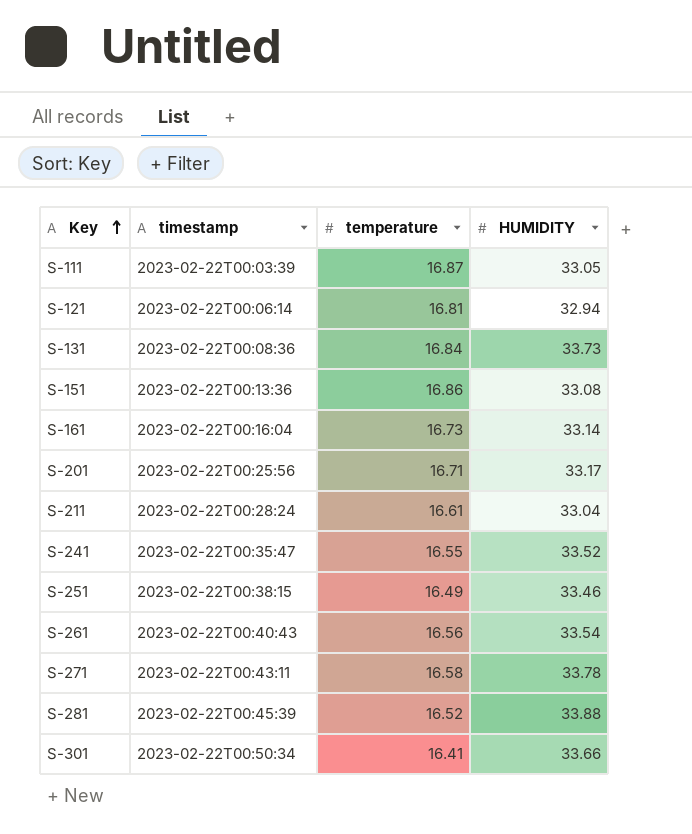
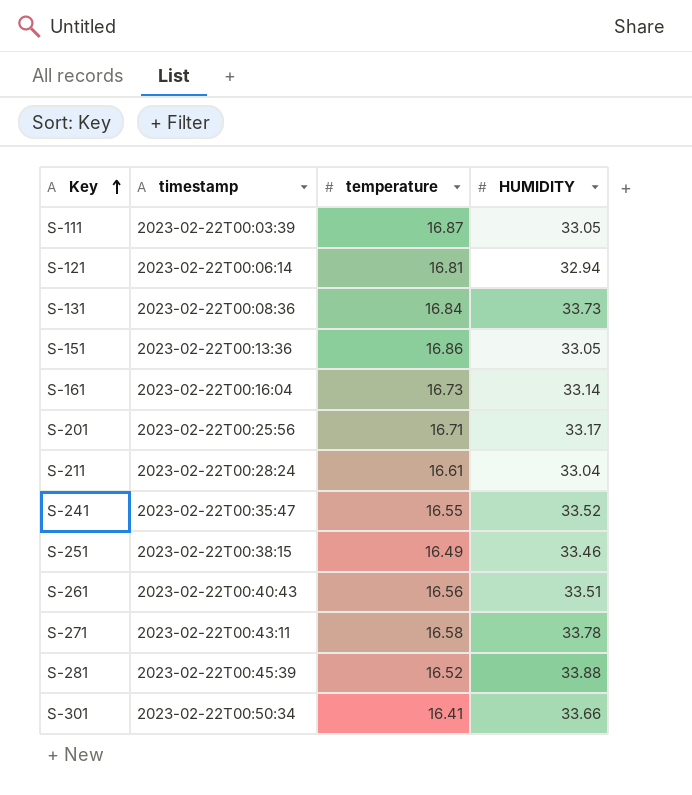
S-151 | HUMIDITY: 33.08 -> 33.05
S-261 | HUMIDITY: 33.54 -> 33.51

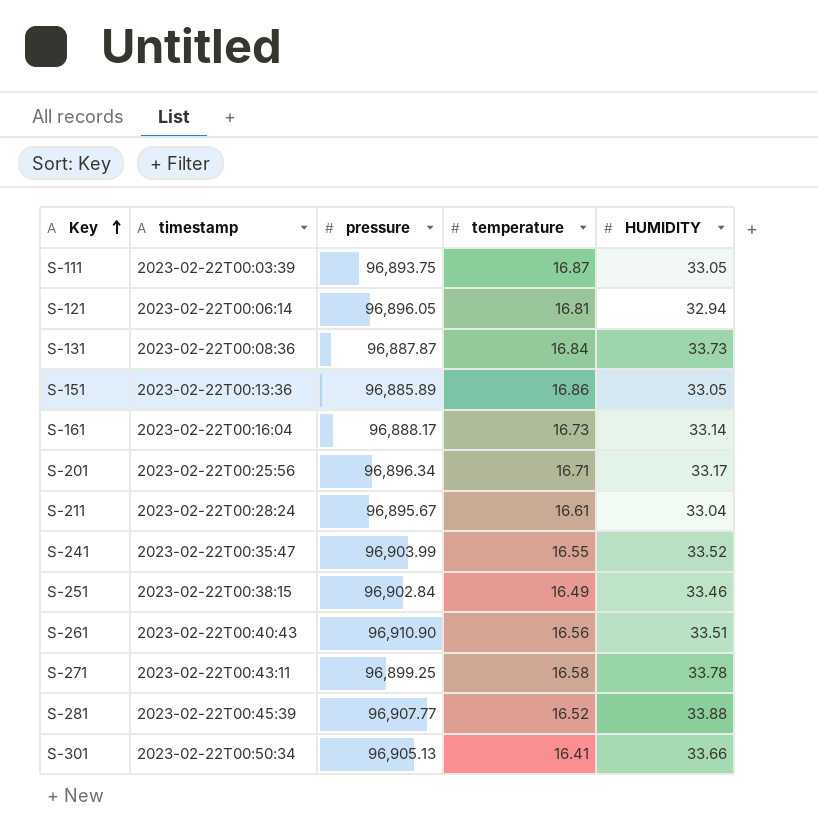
column pressure | position: none -> 3

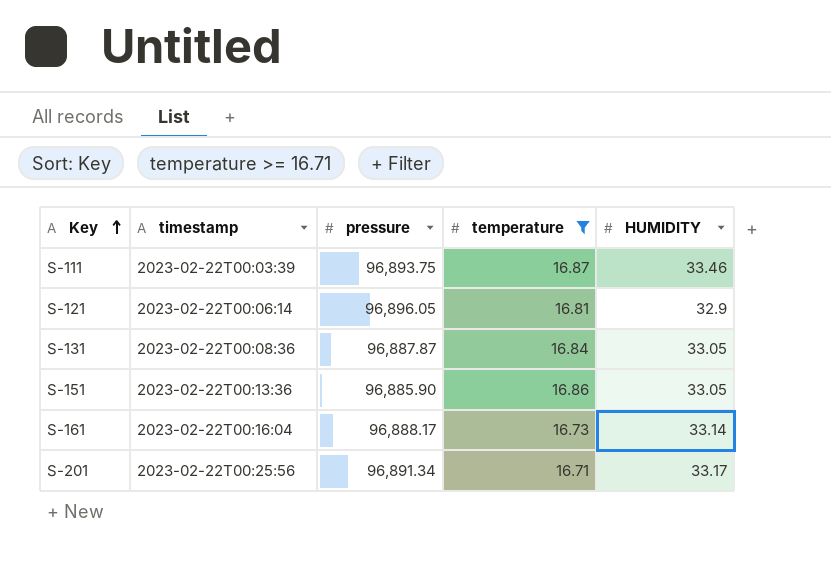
filter: none -> temperature >= 16.71
S-111 | HUMIDITY: 33.05 -> 33.46
S-121 | HUMIDITY: 32.94 -> 32.9
S-131 | HUMIDITY: 33.73 -> 33.05
S-151 | pressure: 96,885.89 -> 96,885.90
S-201 | pressure: 96,896.34 -> 96,891.34

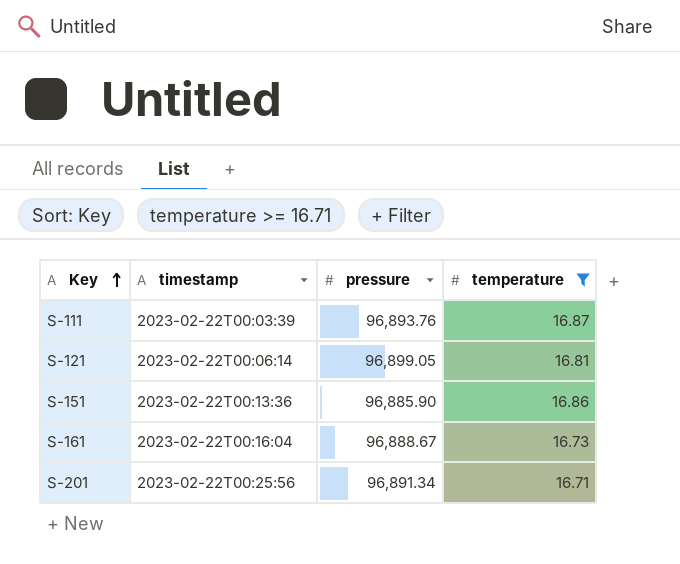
column HUMIDITY | position: 5 -> none
row S-131: 2023-02-22T00:08:36 | 96,887.87 | 16.84 | 33.05 -> none
S-111 | pressure: 96,893.75 -> 96,893.76
S-121 | pressure: 96,896.05 -> 96,899.05
S-161 | pressure: 96,888.17 -> 96,888.67

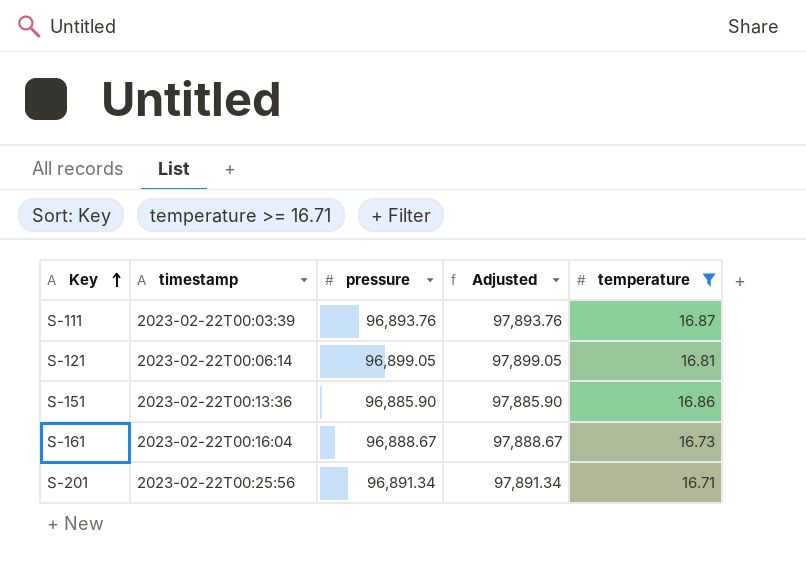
column Adjusted | formula: none -> [pressure] + 1000

